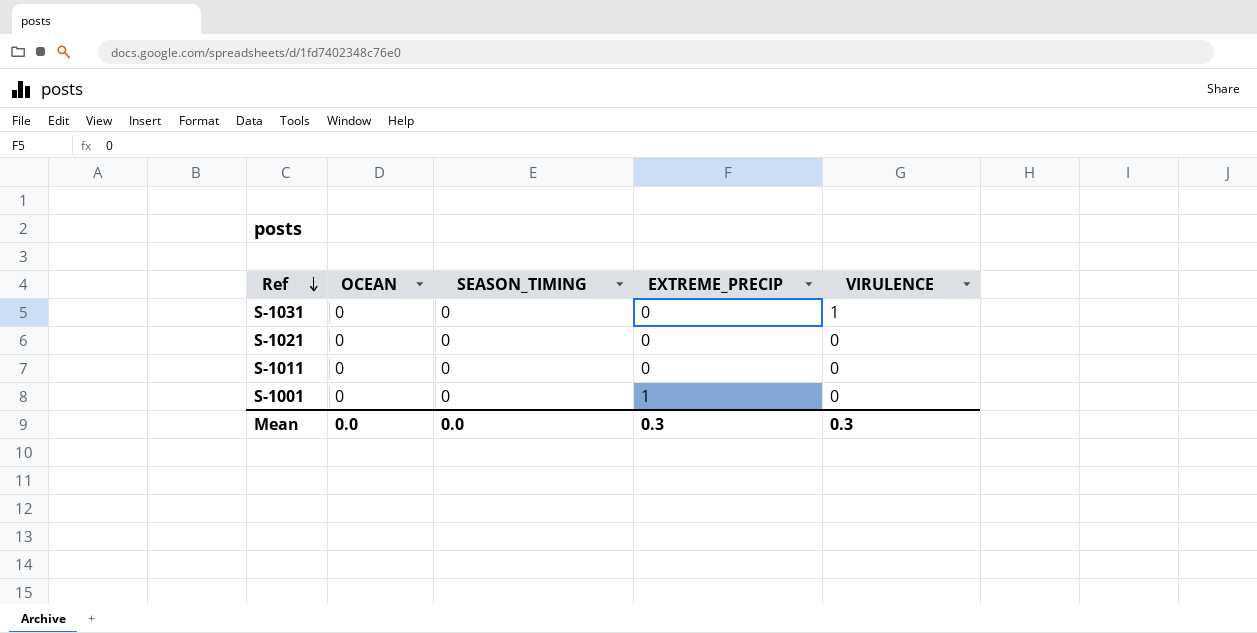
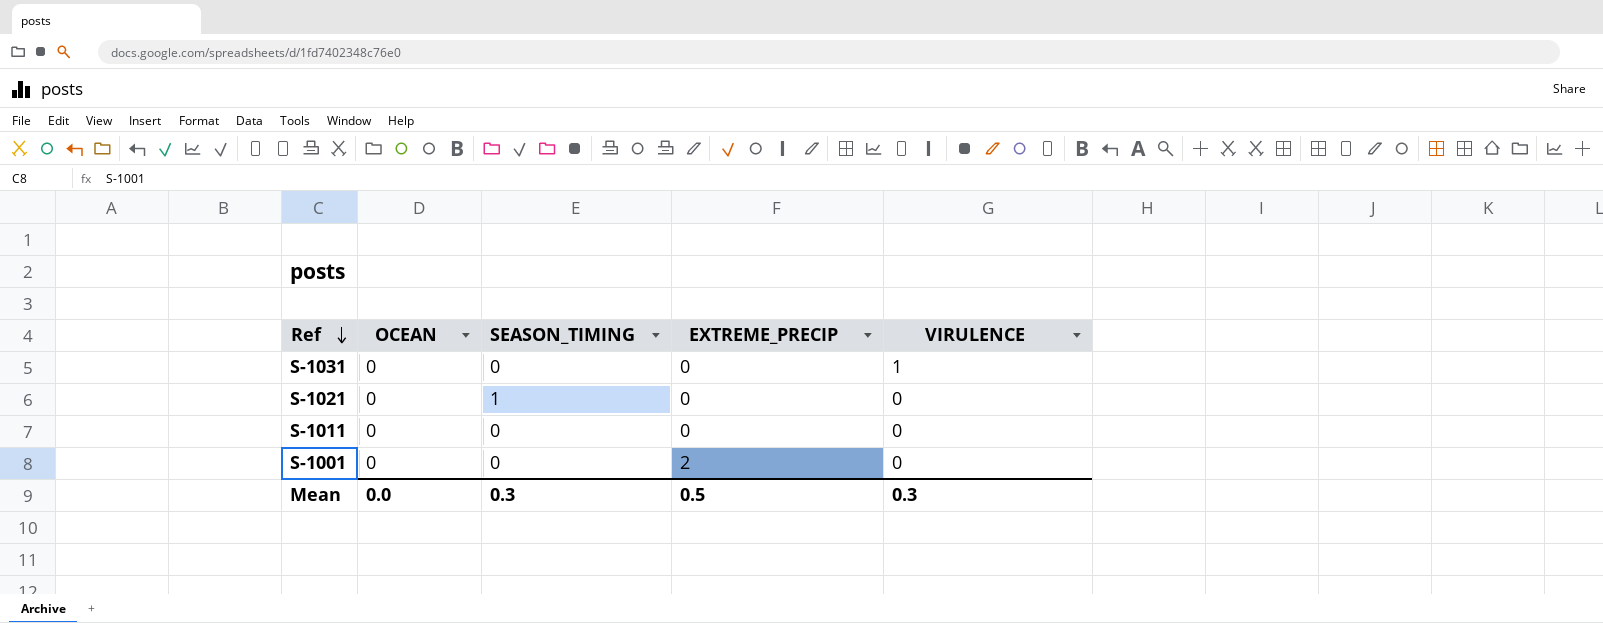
S-1021 | SEASON_TIMING: 0 -> 1
S-1001 | EXTREME_PRECIP: 1 -> 2
Mean | SEASON_TIMING: 0.0 -> 0.3
Mean | EXTREME_PRECIP: 0.3 -> 0.5

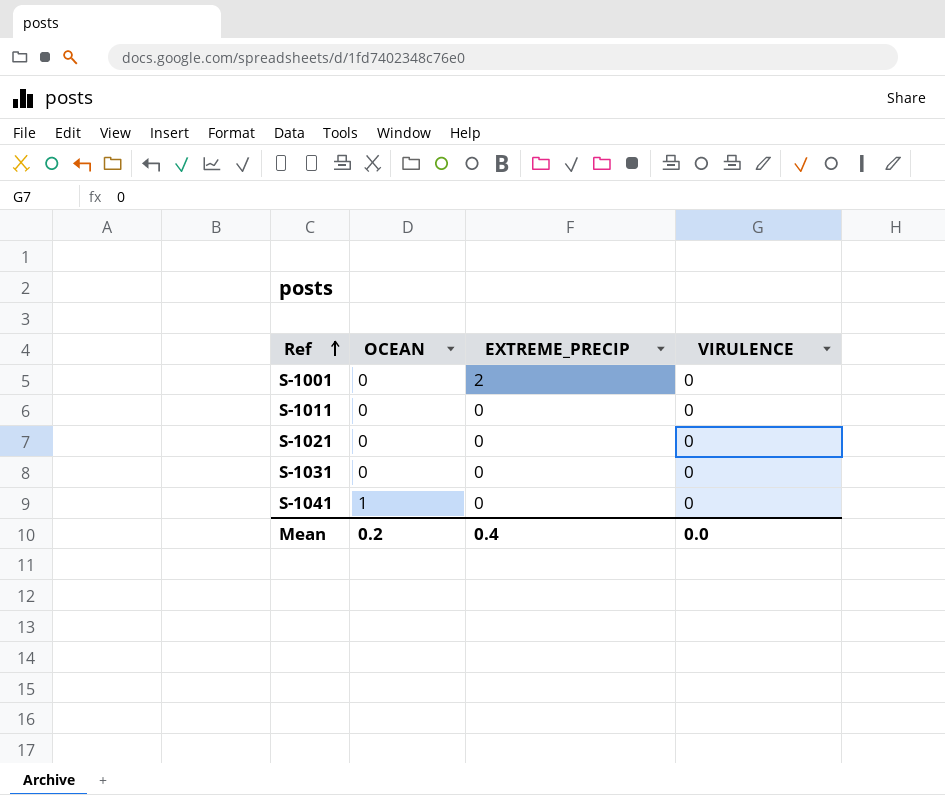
row order: Ref descending -> Ref ascending
column SEASON_TIMING | position: 3 -> none
S-1031 | VIRULENCE: 1 -> 0
row S-1041: none -> 1 | 0 | 0
Mean | OCEAN: 0.0 -> 0.2
Mean | EXTREME_PRECIP: 0.5 -> 0.4
Mean | VIRULENCE: 0.3 -> 0.0

